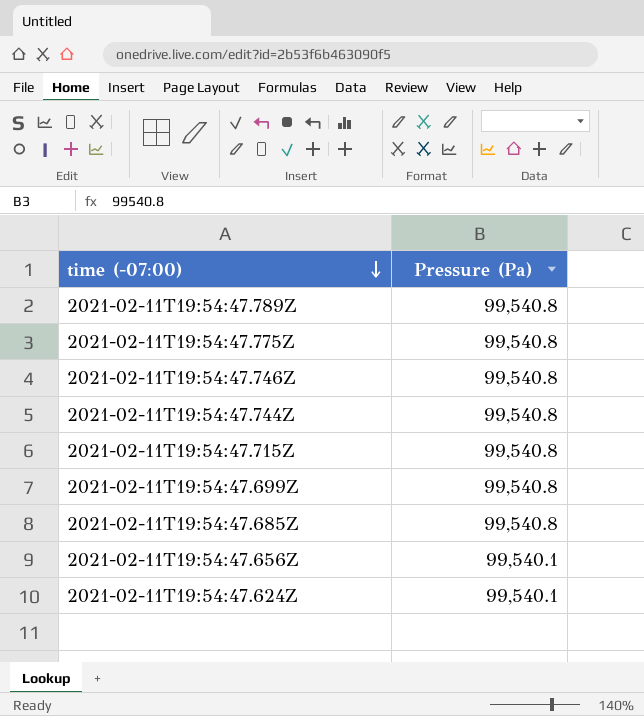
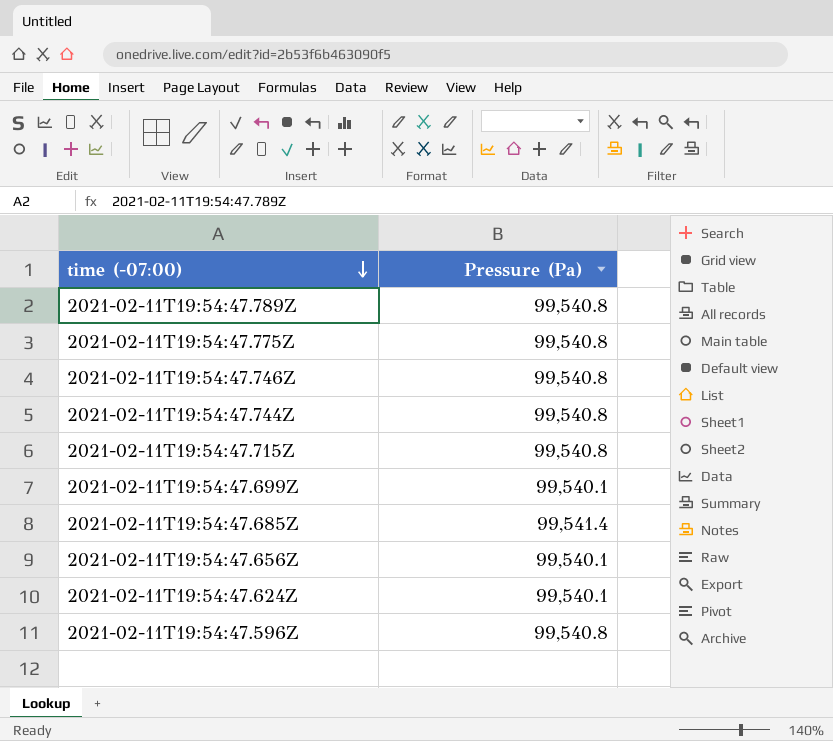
2021-02-11T19:54:47.699Z | Pressure (Pa): 99,540.8 -> 99,540.1
2021-02-11T19:54:47.685Z | Pressure (Pa): 99,540.8 -> 99,541.4
row 2021-02-11T19:54:47.596Z: none -> 99,540.8

